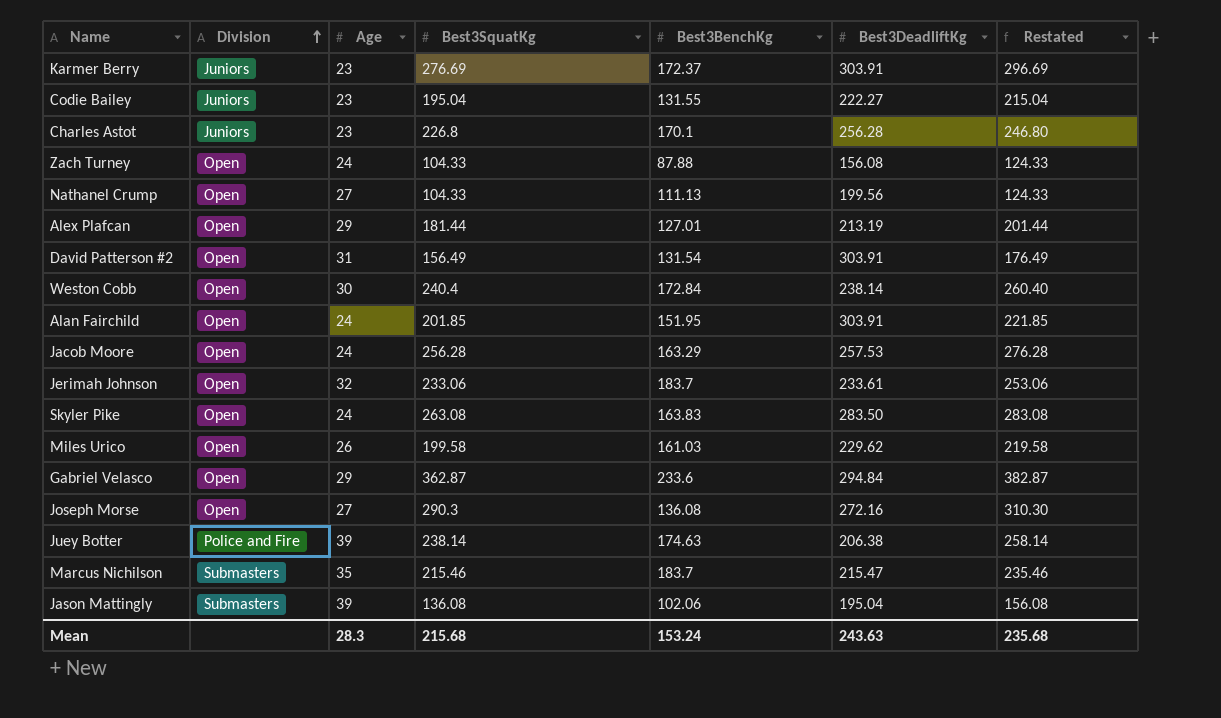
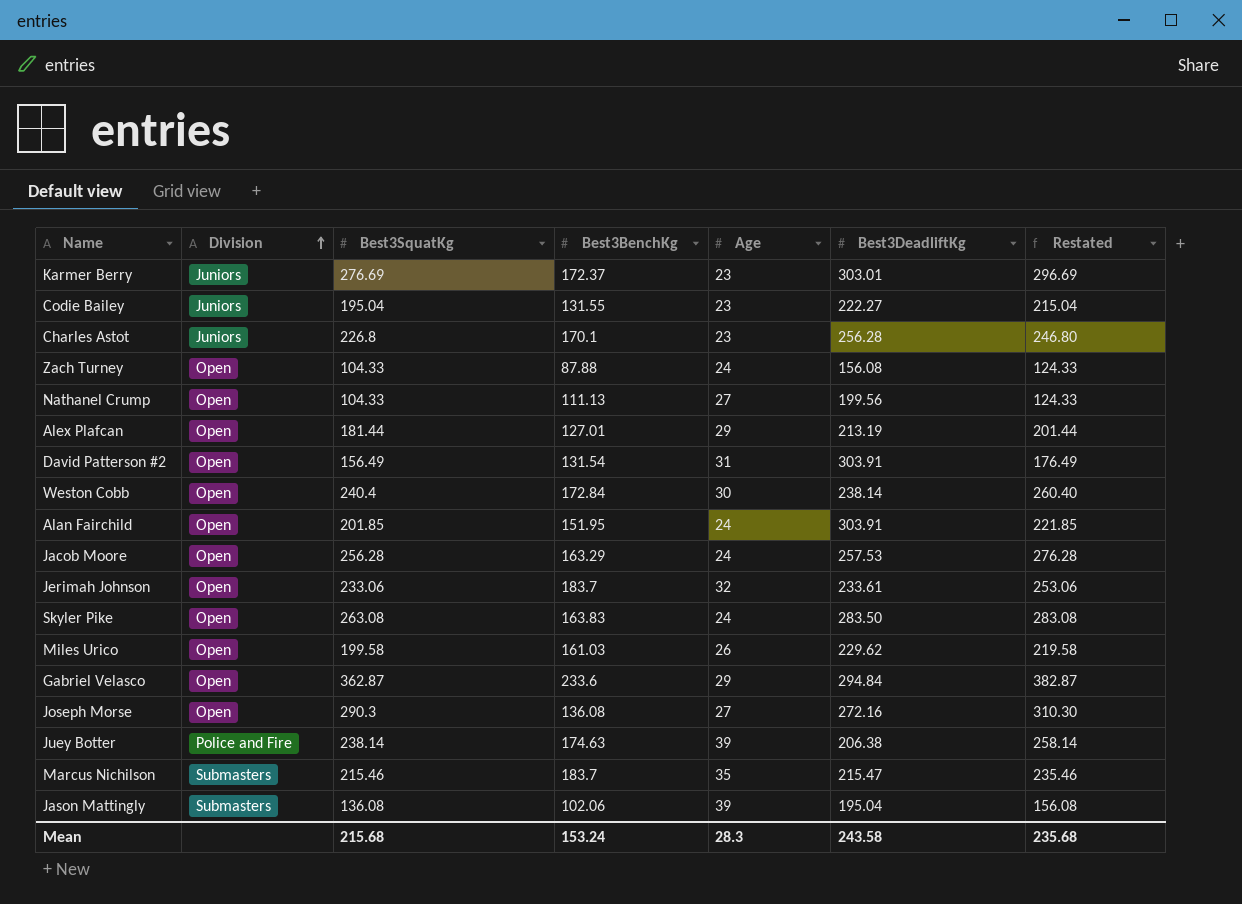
column Age | position: 3 -> 5
Karmer Berry | Best3DeadliftKg: 303.91 -> 303.01
Mean | Best3DeadliftKg: 243.63 -> 243.58

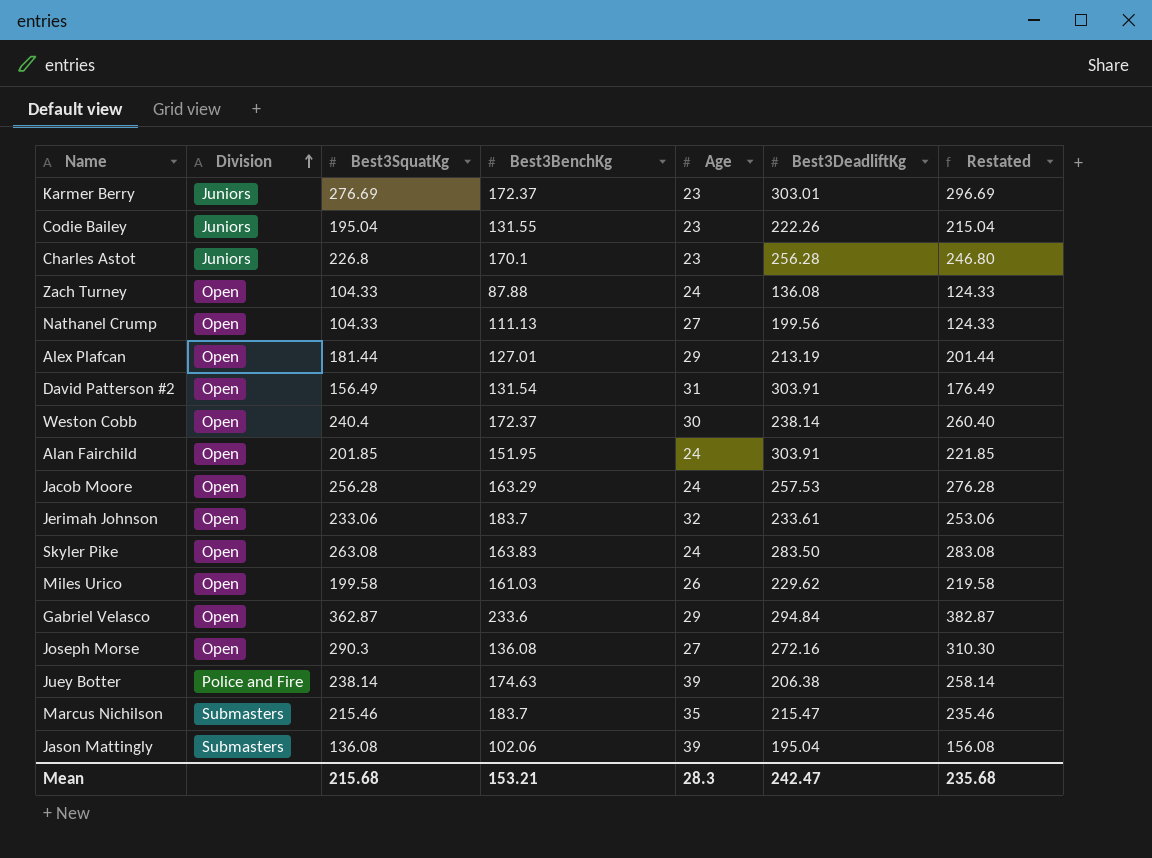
Codie Bailey | Best3DeadliftKg: 222.27 -> 222.26
Zach Turney | Best3DeadliftKg: 156.08 -> 136.08
Weston Cobb | Best3BenchKg: 172.84 -> 172.37
Mean | Best3BenchKg: 153.24 -> 153.21
Mean | Best3DeadliftKg: 243.58 -> 242.47

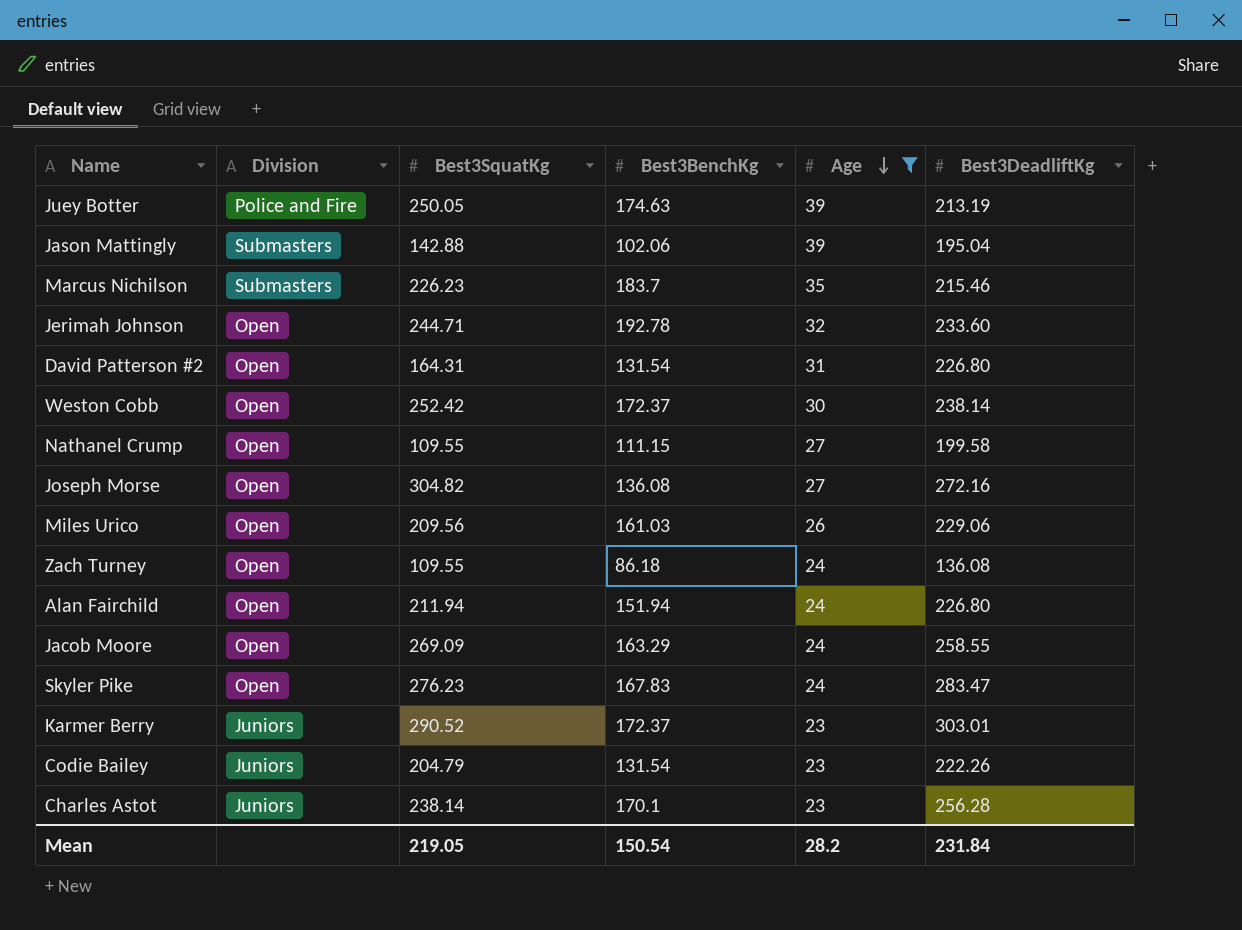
filter: none -> Age != 29
row order: Division ascending -> Age descending
column Restated | formula: [Best3SquatKg] + 20 -> none
Juey Botter | Best3SquatKg: 238.14 -> 250.05
Juey Botter | Best3DeadliftKg: 206.38 -> 213.19
Jason Mattingly | Best3SquatKg: 136.08 -> 142.88
Marcus Nichilson | Best3SquatKg: 215.46 -> 226.23
Marcus Nichilson | Best3DeadliftKg: 215.47 -> 215.46
Jerimah Johnson | Best3SquatKg: 233.06 -> 244.71
Jerimah Johnson | Best3BenchKg: 183.7 -> 192.78
Jerimah Johnson | Best3DeadliftKg: 233.61 -> 233.60
David Patterson #2 | Best3SquatKg: 156.49 -> 164.31
David Patterson #2 | Best3DeadliftKg: 303.91 -> 226.80
Weston Cobb | Best3SquatKg: 240.4 -> 252.42
Nathanel Crump | Best3SquatKg: 104.33 -> 109.55
Nathanel Crump | Best3BenchKg: 111.13 -> 111.15
Nathanel Crump | Best3DeadliftKg: 199.56 -> 199.58
Joseph Morse | Best3SquatKg: 290.3 -> 304.82
Miles Urico | Best3SquatKg: 199.58 -> 209.56
Miles Urico | Best3DeadliftKg: 229.62 -> 229.06
Zach Turney | Best3SquatKg: 104.33 -> 109.55
Zach Turney | Best3BenchKg: 87.88 -> 86.18
Alan Fairchild | Best3SquatKg: 201.85 -> 211.94
Alan Fairchild | Best3BenchKg: 151.95 -> 151.94
Alan Fairchild | Best3DeadliftKg: 303.91 -> 226.80
Jacob Moore | Best3SquatKg: 256.28 -> 269.09
Jacob Moore | Best3DeadliftKg: 257.53 -> 258.55
Skyler Pike | Best3SquatKg: 263.08 -> 276.23
Skyler Pike | Best3BenchKg: 163.83 -> 167.83
Skyler Pike | Best3DeadliftKg: 283.50 -> 283.47
Karmer Berry | Best3SquatKg: 276.69 -> 290.52
Codie Bailey | Best3SquatKg: 195.04 -> 204.79
Codie Bailey | Best3BenchKg: 131.55 -> 131.54
Charles Astot | Best3SquatKg: 226.8 -> 238.14
Mean | Best3SquatKg: 215.68 -> 219.05
Mean | Best3BenchKg: 153.21 -> 150.54
Mean | Age: 28.3 -> 28.2
Mean | Best3DeadliftKg: 242.47 -> 231.84

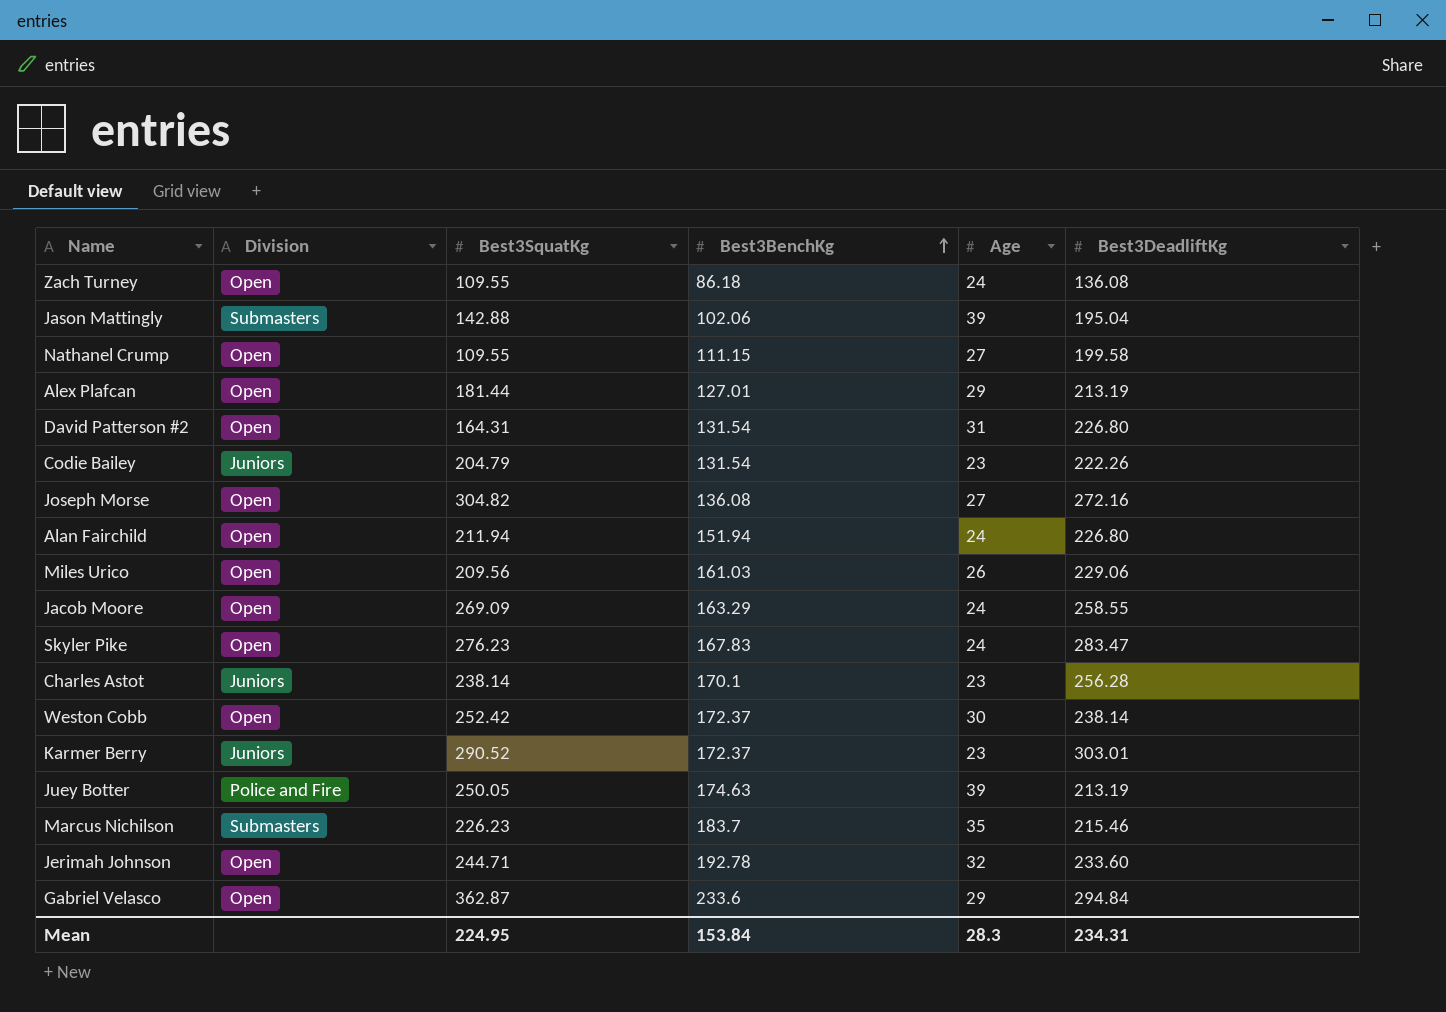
filter: Age != 29 -> none
row order: Age descending -> Best3BenchKg ascending
Mean | Best3SquatKg: 219.05 -> 224.95
Mean | Best3BenchKg: 150.54 -> 153.84
Mean | Age: 28.2 -> 28.3
Mean | Best3DeadliftKg: 231.84 -> 234.31

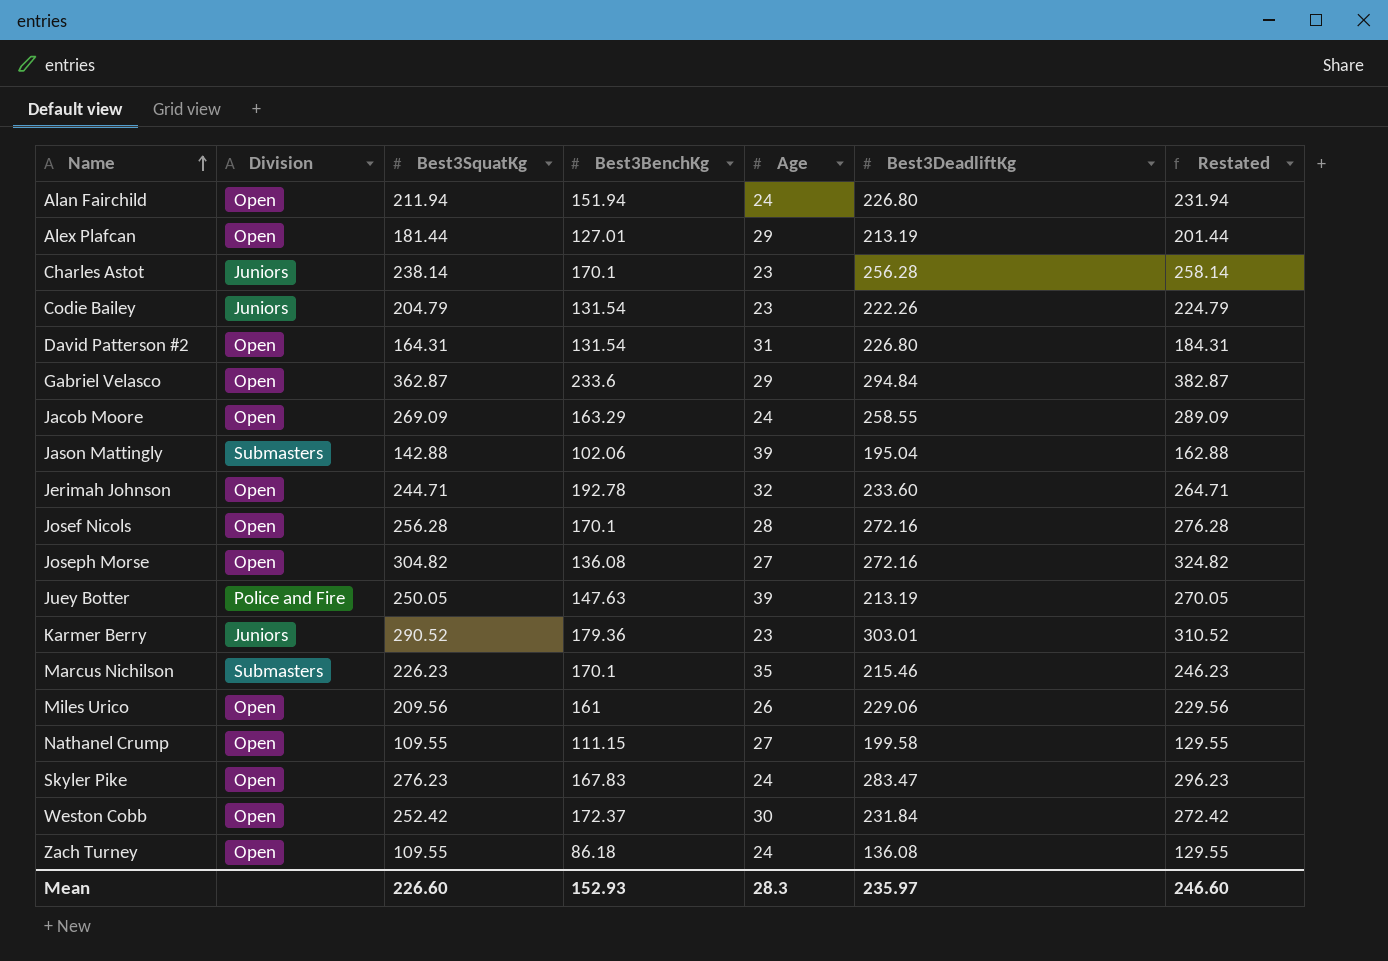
row order: Best3BenchKg ascending -> Name ascending
column Restated | formula: none -> [Best3SquatKg] + 20
row Josef Nicols: none -> Open | 256.28 | 170.1 | 28 | 272.16 | 276.28
Juey Botter | Best3BenchKg: 174.63 -> 147.63
Karmer Berry | Best3BenchKg: 172.37 -> 179.36
Marcus Nichilson | Best3BenchKg: 183.7 -> 170.1
Miles Urico | Best3BenchKg: 161.03 -> 161
Weston Cobb | Best3DeadliftKg: 238.14 -> 231.84
Mean | Best3SquatKg: 224.95 -> 226.60
Mean | Best3BenchKg: 153.84 -> 152.93
Mean | Best3DeadliftKg: 234.31 -> 235.97

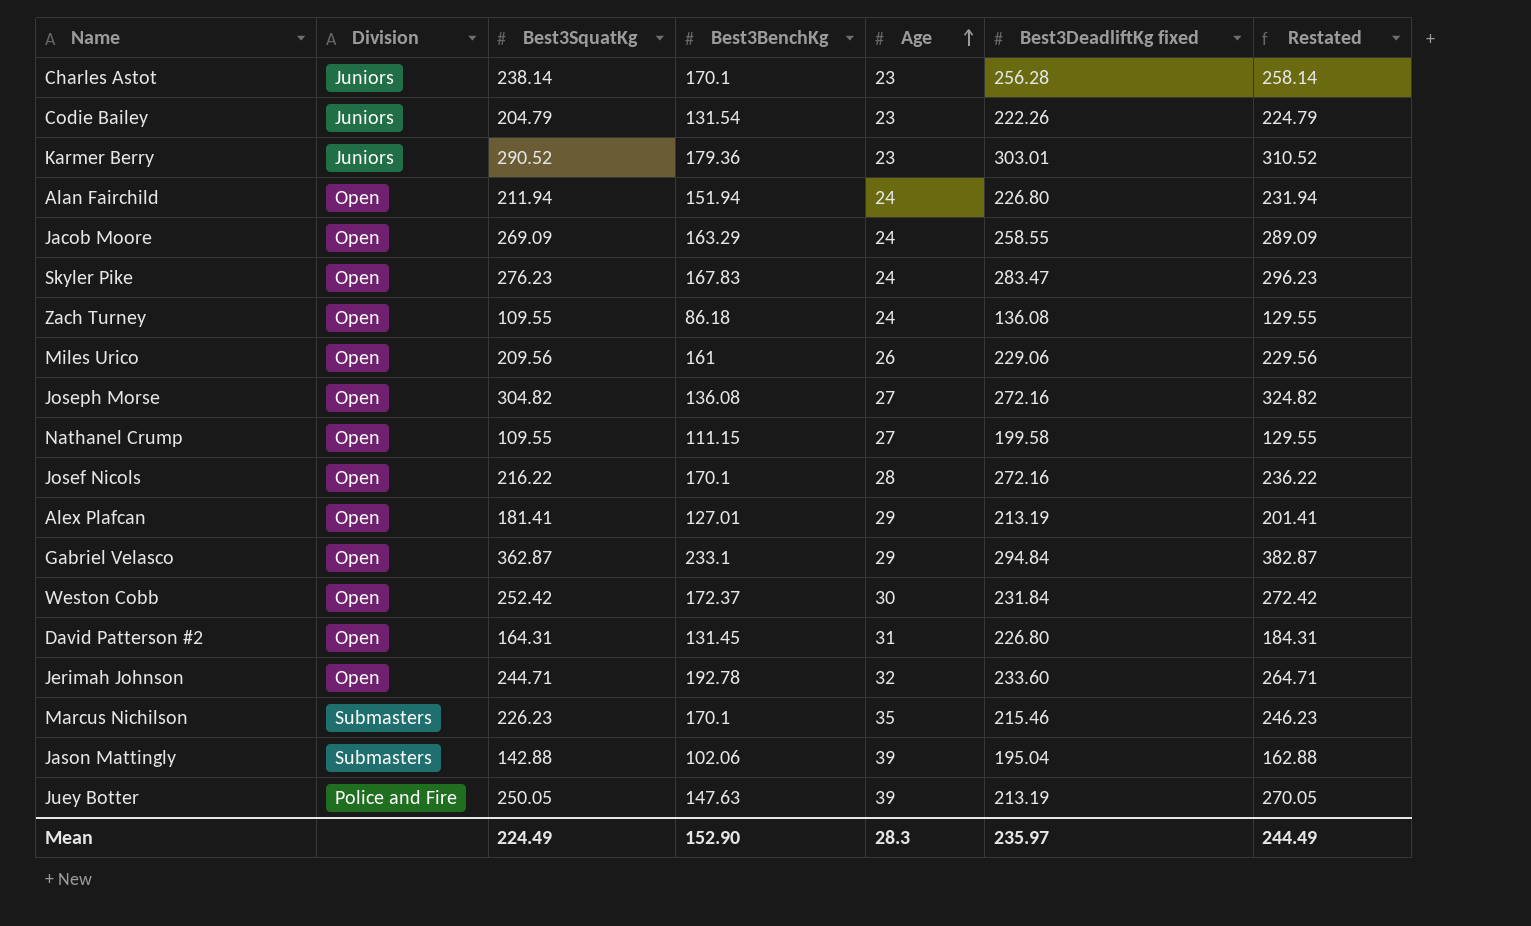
row order: Name ascending -> Age ascending
column name: Best3DeadliftKg -> Best3DeadliftKg fixed
Josef Nicols | Best3SquatKg: 256.28 -> 216.22
Josef Nicols | Restated: 276.28 -> 236.22
Alex Plafcan | Best3SquatKg: 181.44 -> 181.41
Alex Plafcan | Restated: 201.44 -> 201.41
Gabriel Velasco | Best3BenchKg: 233.6 -> 233.1
David Patterson #2 | Best3BenchKg: 131.54 -> 131.45
Mean | Best3SquatKg: 226.60 -> 224.49
Mean | Best3BenchKg: 152.93 -> 152.90
Mean | Restated: 246.60 -> 244.49

